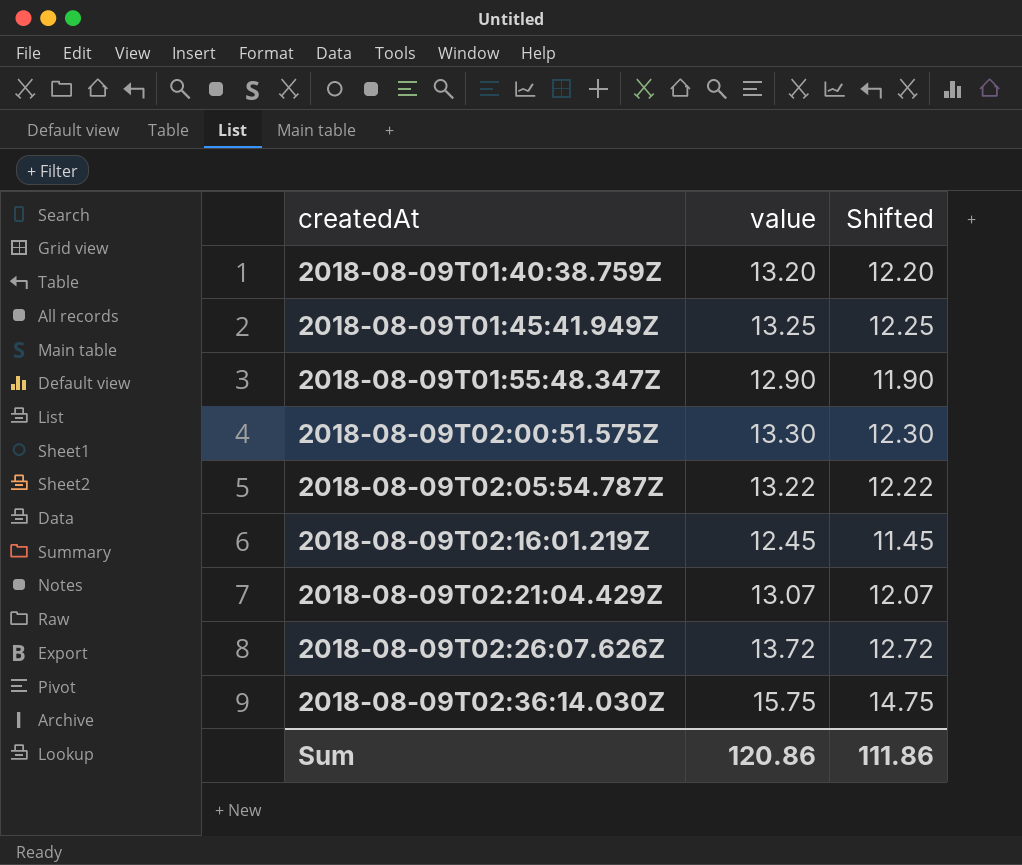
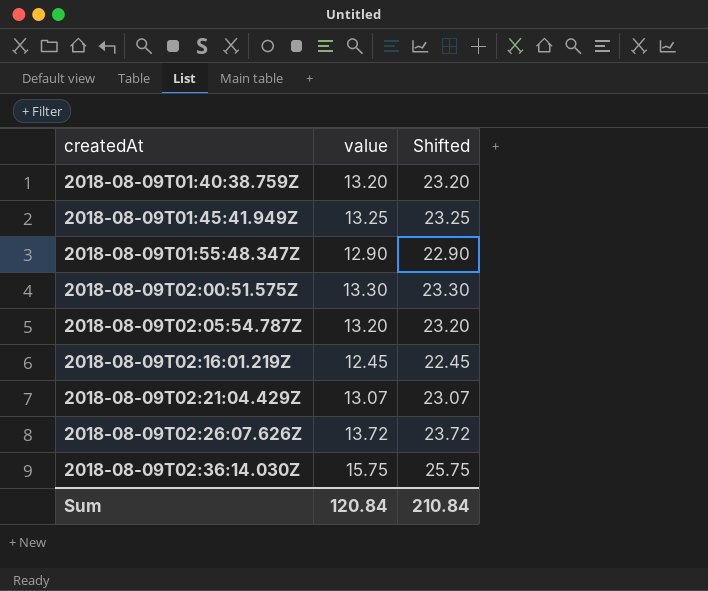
column Shifted | formula: [value] - 1 -> [value] + 10
2018-08-09T02:05:54.787Z | value: 13.22 -> 13.20
Sum | value: 120.86 -> 120.84
Sum | Shifted: 111.86 -> 210.84

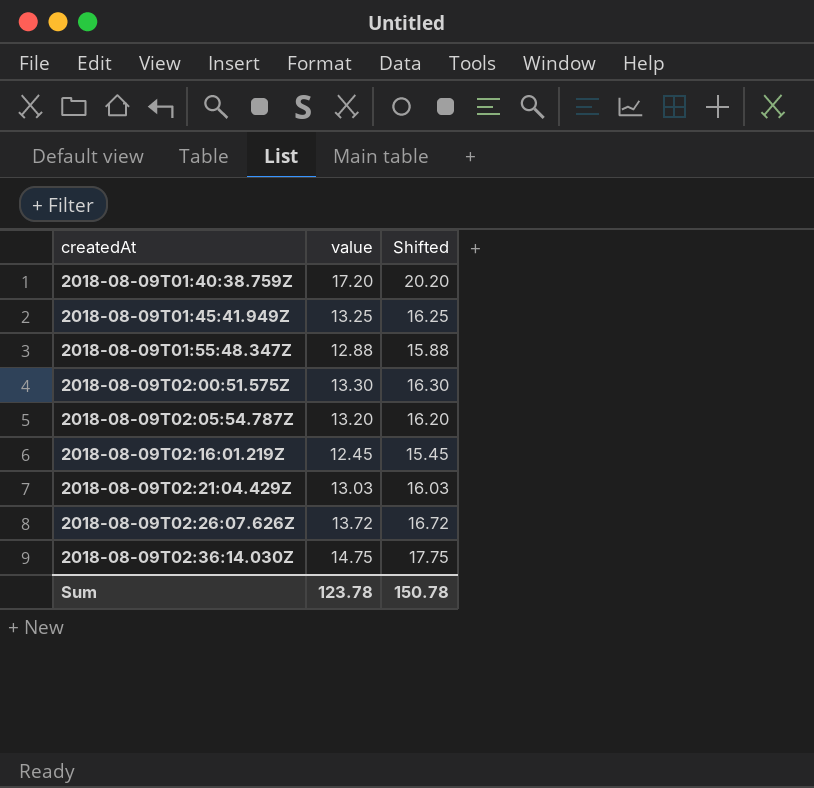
column Shifted | formula: [value] + 10 -> [value] + 3
2018-08-09T01:40:38.759Z | value: 13.20 -> 17.20
2018-08-09T01:55:48.347Z | value: 12.90 -> 12.88
2018-08-09T02:21:04.429Z | value: 13.07 -> 13.03
2018-08-09T02:36:14.030Z | value: 15.75 -> 14.75
Sum | value: 120.84 -> 123.78
Sum | Shifted: 210.84 -> 150.78

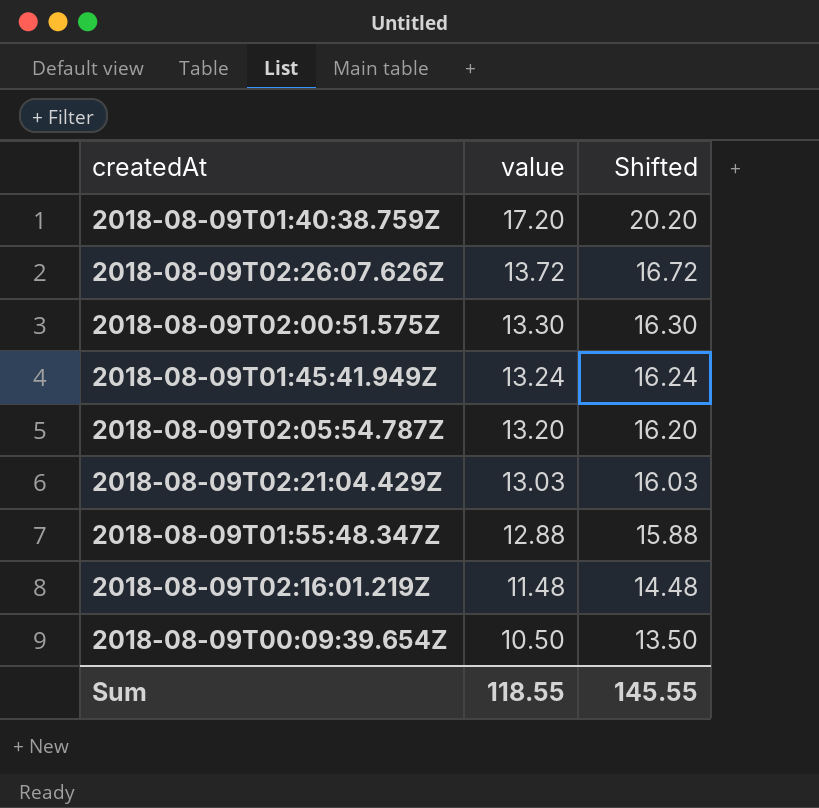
row order: createdAt ascending -> value descending
row 2018-08-09T02:36:14.030Z: 14.75 | 17.75 -> none
2018-08-09T01:45:41.949Z | value: 13.25 -> 13.24
2018-08-09T01:45:41.949Z | Shifted: 16.25 -> 16.24
2018-08-09T02:16:01.219Z | value: 12.45 -> 11.48
2018-08-09T02:16:01.219Z | Shifted: 15.45 -> 14.48
row 2018-08-09T00:09:39.654Z: none -> 10.50 | 13.50
Sum | value: 123.78 -> 118.55
Sum | Shifted: 150.78 -> 145.55

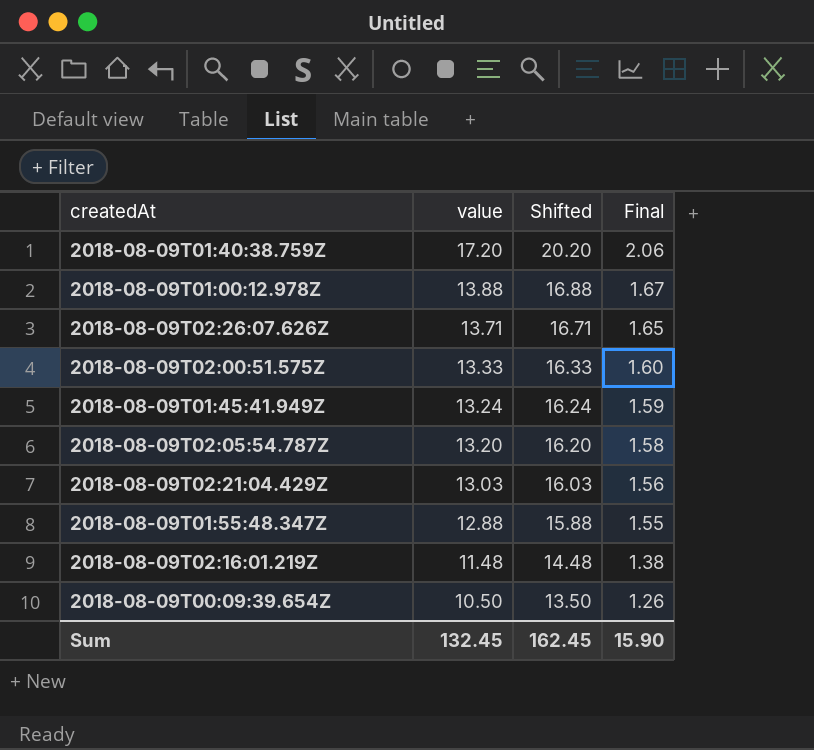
column Final | formula: none -> [value] * 0.12
row 2018-08-09T01:00:12.978Z: none -> 13.88 | 16.88 | 1.67
2018-08-09T02:26:07.626Z | value: 13.72 -> 13.71
2018-08-09T02:26:07.626Z | Shifted: 16.72 -> 16.71
2018-08-09T02:00:51.575Z | value: 13.30 -> 13.33
2018-08-09T02:00:51.575Z | Shifted: 16.30 -> 16.33
Sum | value: 118.55 -> 132.45
Sum | Shifted: 145.55 -> 162.45

